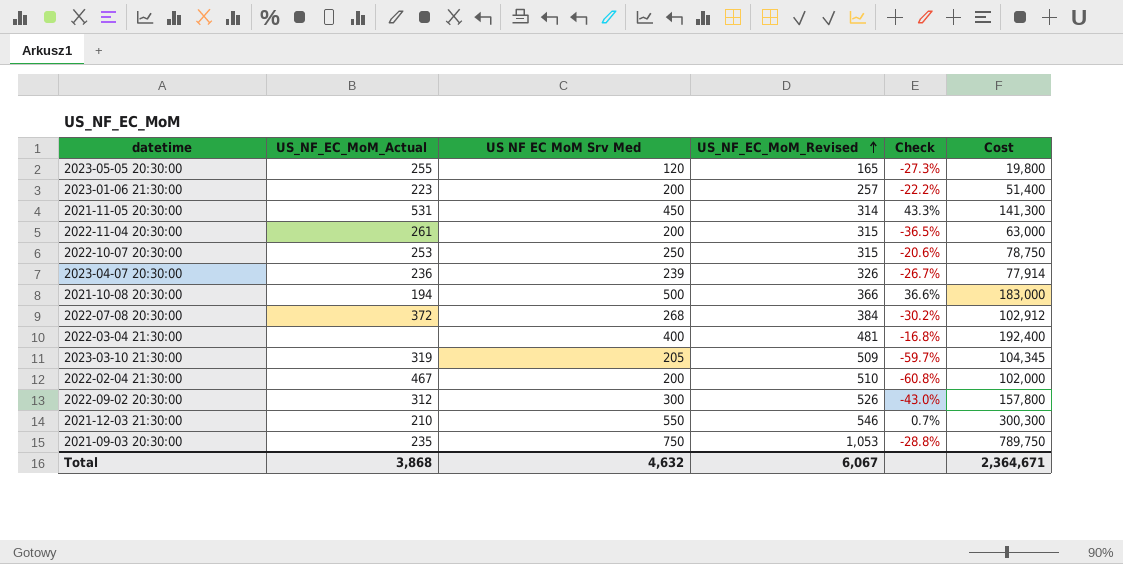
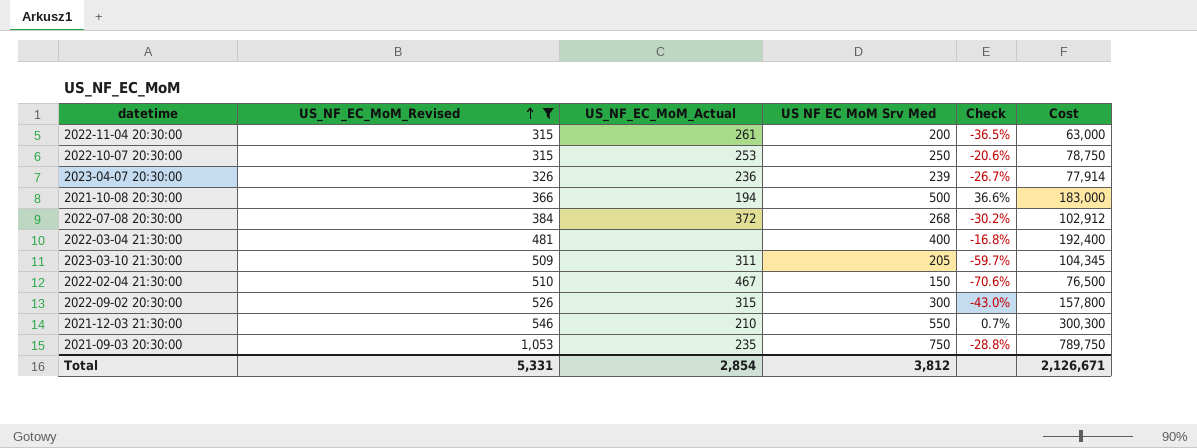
filter: none -> US_NF_EC_MoM_Revised >= 315
column US_NF_EC_MoM_Revised | position: 4 -> 2
2023-03-10 21:30:00 | US_NF_EC_MoM_Actual: 319 -> 311
2022-02-04 21:30:00 | US NF EC MoM Srv Med: 200 -> 150
2022-02-04 21:30:00 | Check: -60.8% -> -70.6%
2022-02-04 21:30:00 | Cost: 102,000 -> 76,500
2022-09-02 20:30:00 | US_NF_EC_MoM_Actual: 312 -> 315
Total | US_NF_EC_MoM_Revised: 6,067 -> 5,331
Total | US_NF_EC_MoM_Actual: 3,868 -> 2,854
Total | US NF EC MoM Srv Med: 4,632 -> 3,812
Total | Cost: 2,364,671 -> 2,126,671

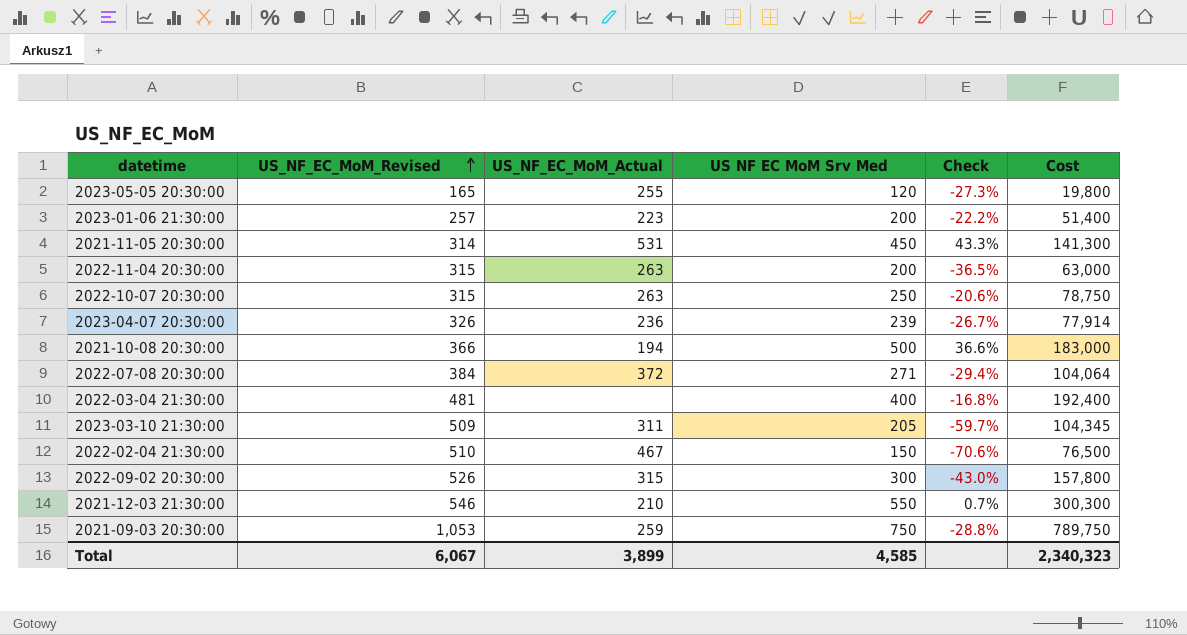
filter: US_NF_EC_MoM_Revised >= 315 -> none
2022-11-04 20:30:00 | US_NF_EC_MoM_Actual: 261 -> 263
2022-10-07 20:30:00 | US_NF_EC_MoM_Actual: 253 -> 263
2022-07-08 20:30:00 | US NF EC MoM Srv Med: 268 -> 271
2022-07-08 20:30:00 | Check: -30.2% -> -29.4%
2022-07-08 20:30:00 | Cost: 102,912 -> 104,064
2021-09-03 20:30:00 | US_NF_EC_MoM_Actual: 235 -> 259
Total | US_NF_EC_MoM_Revised: 5,331 -> 6,067
Total | US_NF_EC_MoM_Actual: 2,854 -> 3,899
Total | US NF EC MoM Srv Med: 3,812 -> 4,585
Total | Cost: 2,126,671 -> 2,340,323

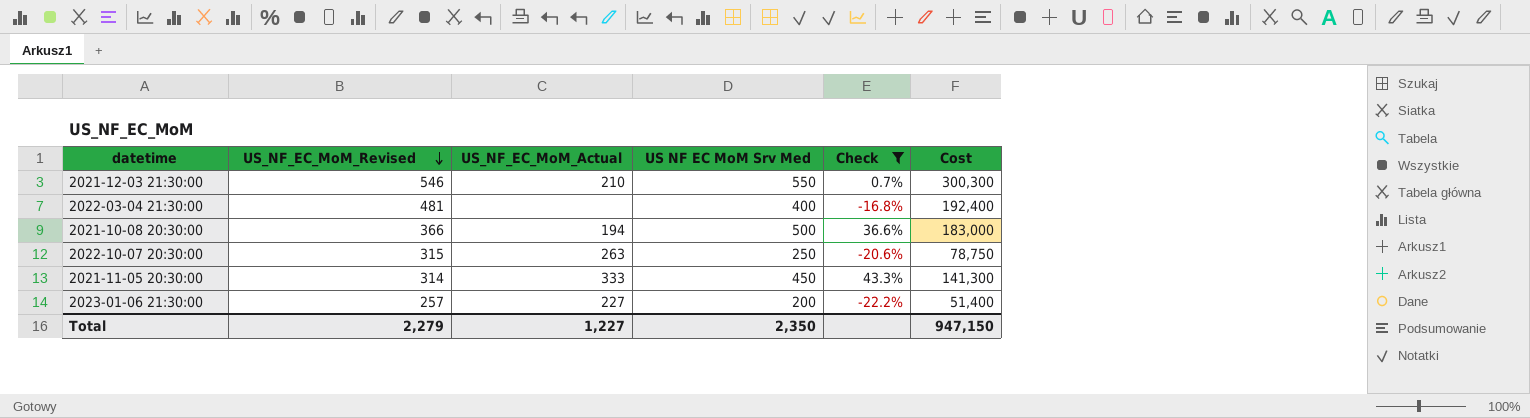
filter: none -> Check >= -22.2%
row order: US_NF_EC_MoM_Revised ascending -> US_NF_EC_MoM_Revised descending
2021-11-05 20:30:00 | US_NF_EC_MoM_Actual: 531 -> 333
2023-01-06 21:30:00 | US_NF_EC_MoM_Actual: 223 -> 227
Total | US_NF_EC_MoM_Revised: 6,067 -> 2,279
Total | US_NF_EC_MoM_Actual: 3,899 -> 1,227
Total | US NF EC MoM Srv Med: 4,585 -> 2,350
Total | Cost: 2,340,323 -> 947,150

